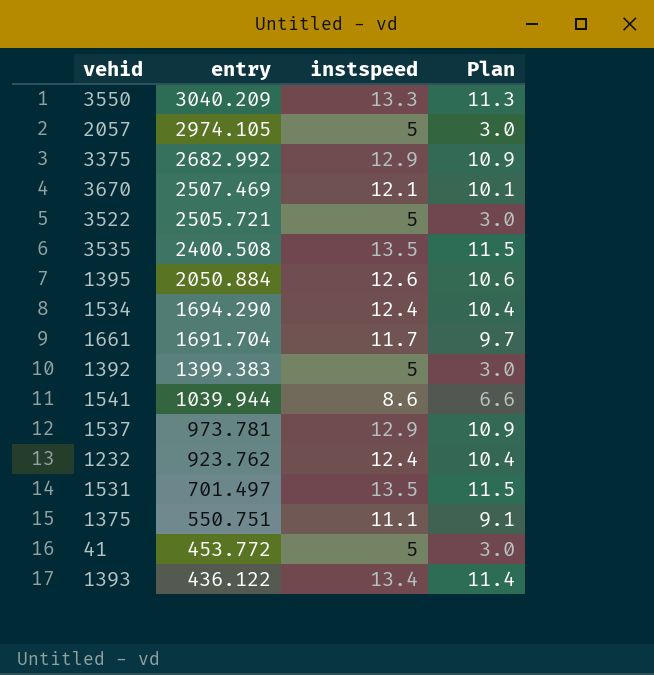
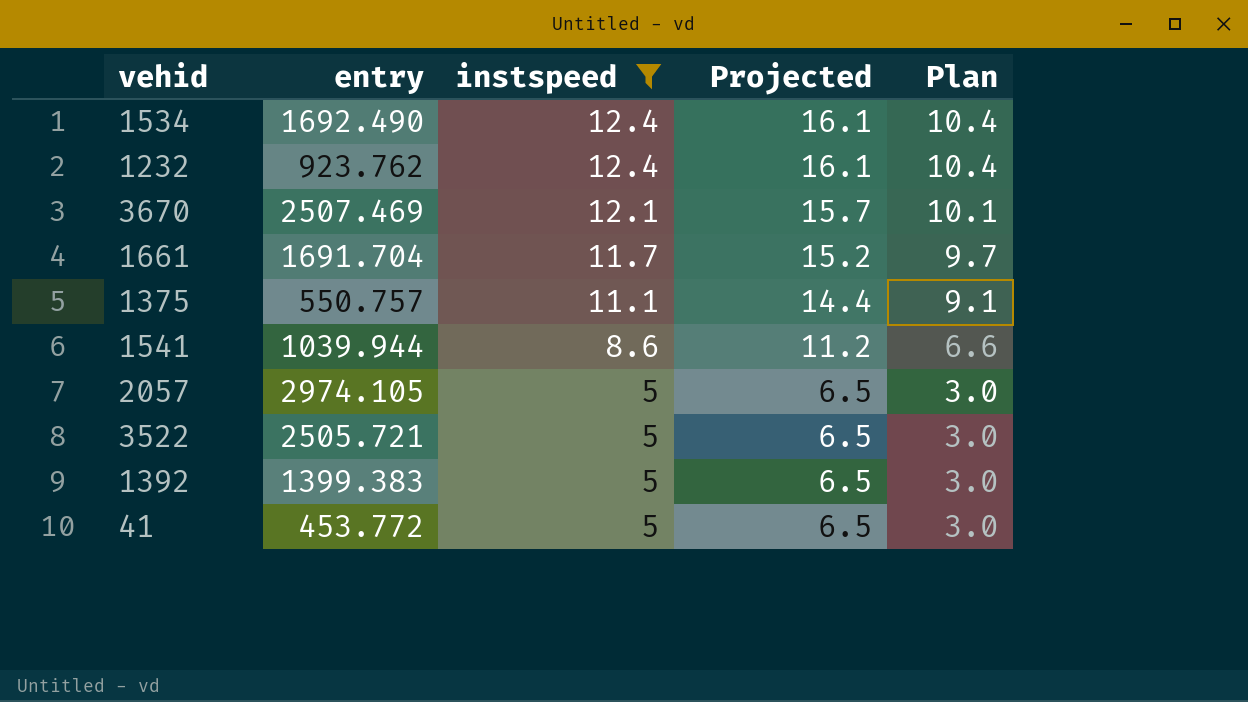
filter: none -> instspeed <= 12.4
row order: entry descending -> instspeed descending
column Projected | formula: none -> [instspeed] * 1.3
1534 | entry: 1694.290 -> 1692.490
1375 | entry: 550.751 -> 550.757

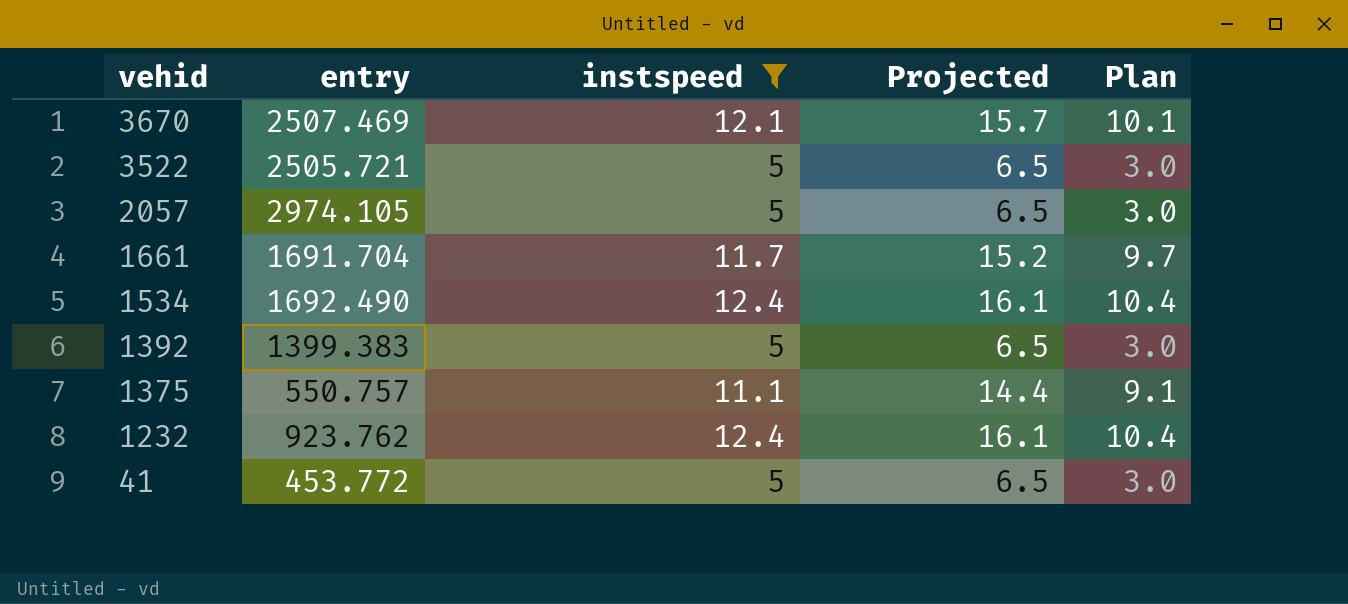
row order: instspeed descending -> vehid descending
row 1541: 1039.944 | 8.6 | 11.2 | 6.6 -> none

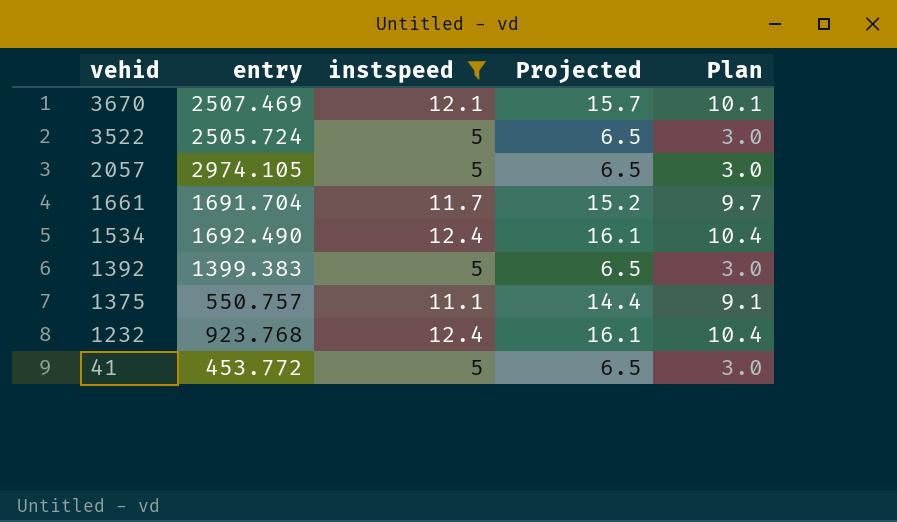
3522 | entry: 2505.721 -> 2505.724
1232 | entry: 923.762 -> 923.768

